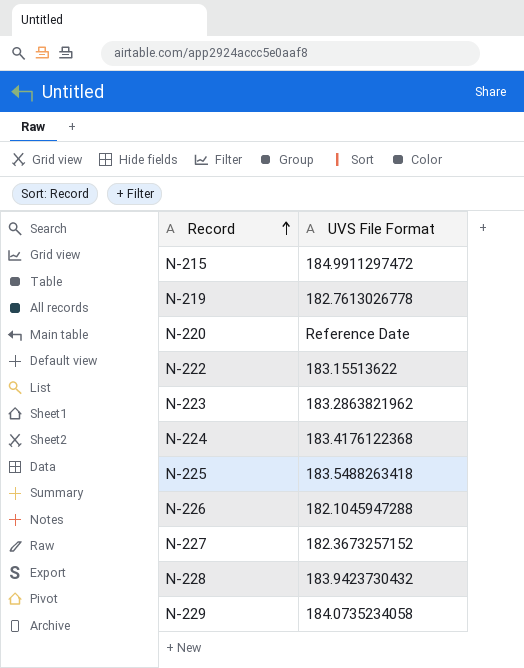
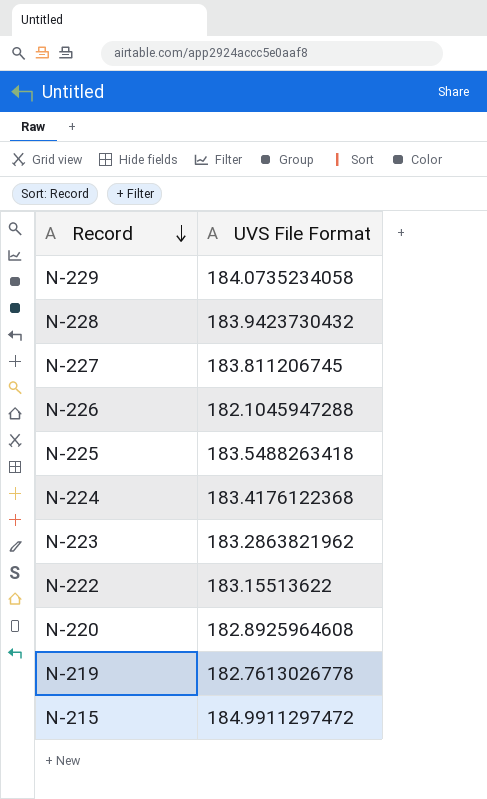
row order: Record ascending -> Record descending
N-227 | UVS File Format: 182.3673257152 -> 183.811206745
N-220 | UVS File Format: Reference Date -> 182.8925964608

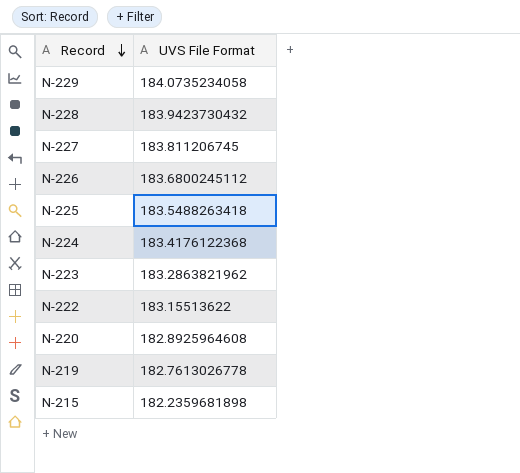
N-226 | UVS File Format: 182.1045947288 -> 183.6800245112
N-215 | UVS File Format: 184.9911297472 -> 182.2359681898

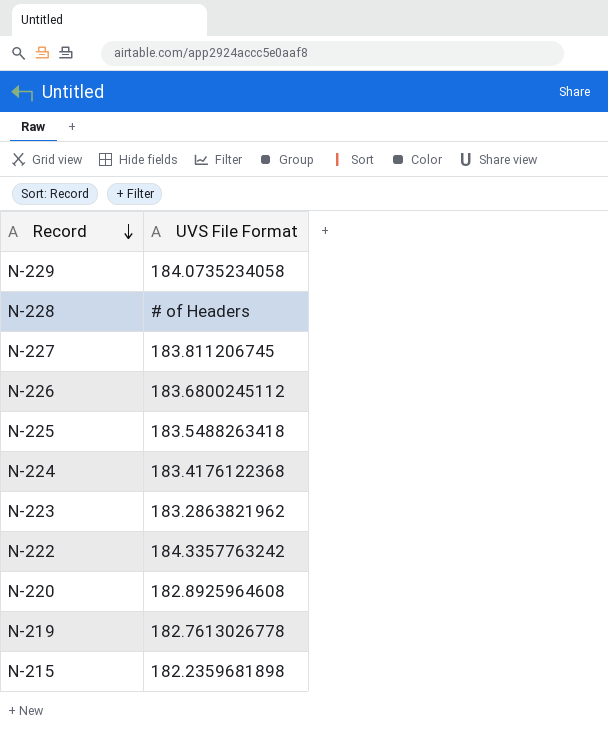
N-228 | UVS File Format: 183.9423730432 -> # of Headers
N-222 | UVS File Format: 183.15513622 -> 184.3357763242

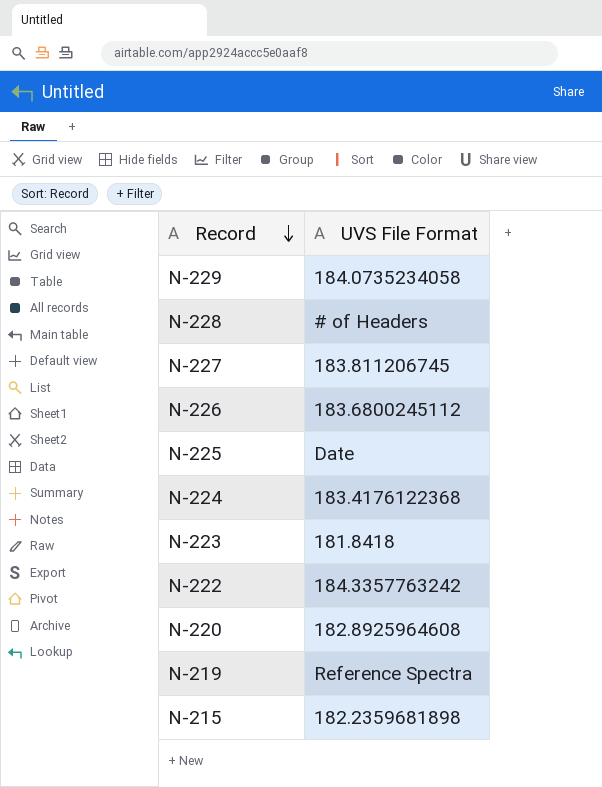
N-225 | UVS File Format: 183.5488263418 -> Date
N-223 | UVS File Format: 183.2863821962 -> 181.8418
N-219 | UVS File Format: 182.7613026778 -> Reference Spectra

